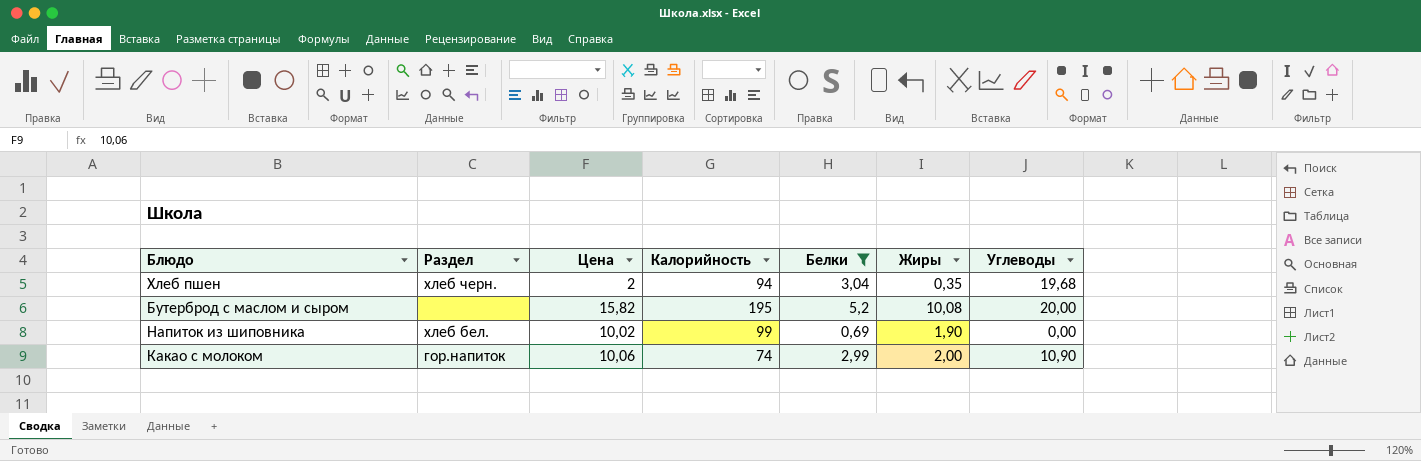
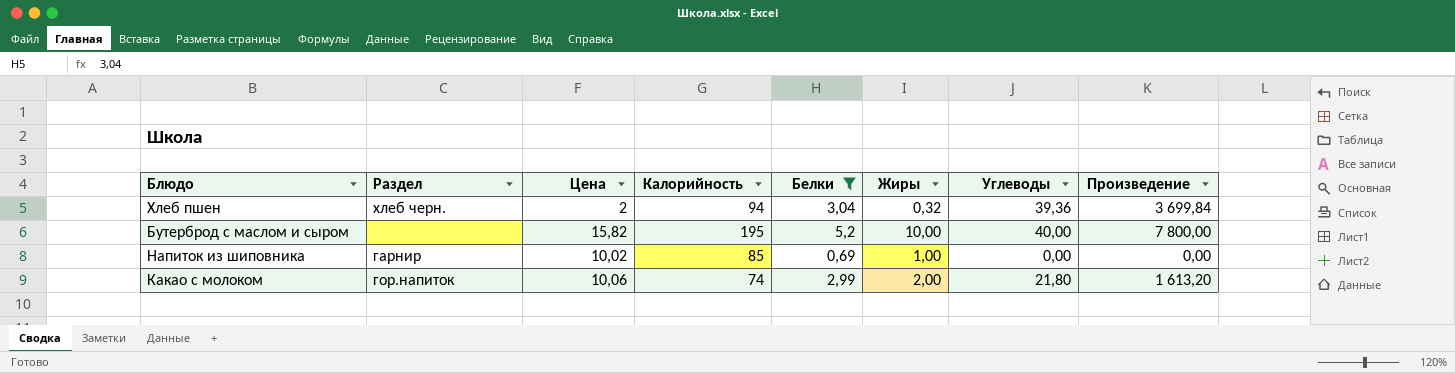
column Произведение | formula: none -> [Калорийность] * [Углеводы]
Хлеб пшен | Жиры: 0,35 -> 0,32
Хлеб пшен | Углеводы: 19,68 -> 39,36
Бутерброд с маслом и сыром | Жиры: 10,08 -> 10,00
Бутерброд с маслом и сыром | Углеводы: 20,00 -> 40,00
Напиток из шиповника | Раздел: хлеб бел. -> гарнир
Напиток из шиповника | Калорийность: 99 -> 85
Напиток из шиповника | Жиры: 1,90 -> 1,00
Какао с молоком | Углеводы: 10,90 -> 21,80

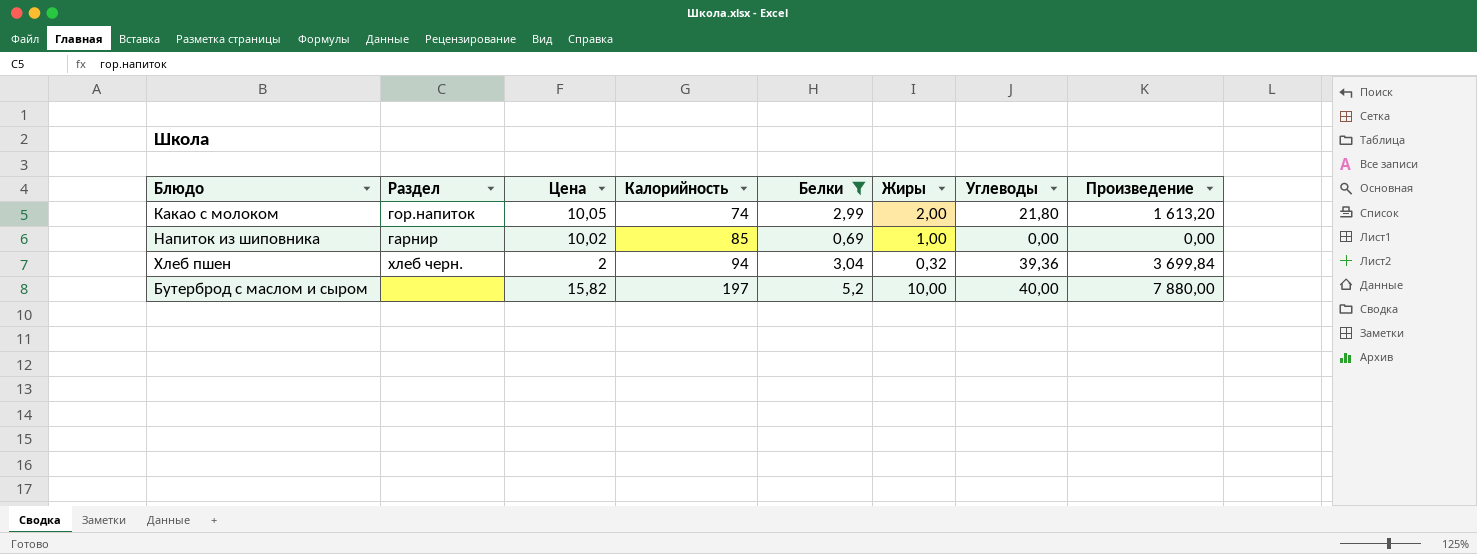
row order: none -> Калорийность ascending
Какао с молоком | Цена: 10,06 -> 10,05
Бутерброд с маслом и сыром | Калорийность: 195 -> 197
Бутерброд с маслом и сыром | Произведение: 7 800,00 -> 7 880,00

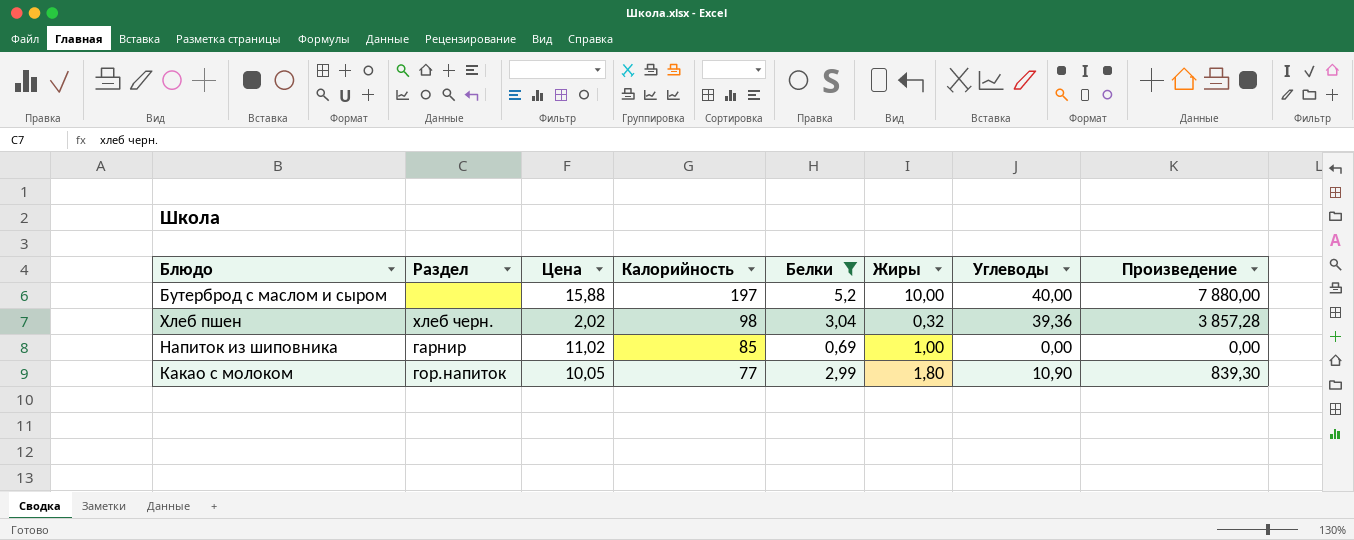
row order: Калорийность ascending -> Калорийность descending
Бутерброд с маслом и сыром | Цена: 15,82 -> 15,88
Хлеб пшен | Цена: 2 -> 2,02
Хлеб пшен | Калорийность: 94 -> 98
Хлеб пшен | Произведение: 3 699,84 -> 3 857,28
Напиток из шиповника | Цена: 10,02 -> 11,02
Какао с молоком | Калорийность: 74 -> 77
Какао с молоком | Жиры: 2,00 -> 1,80
Какао с молоком | Углеводы: 21,80 -> 10,90
Какао с молоком | Произведение: 1 613,20 -> 839,30

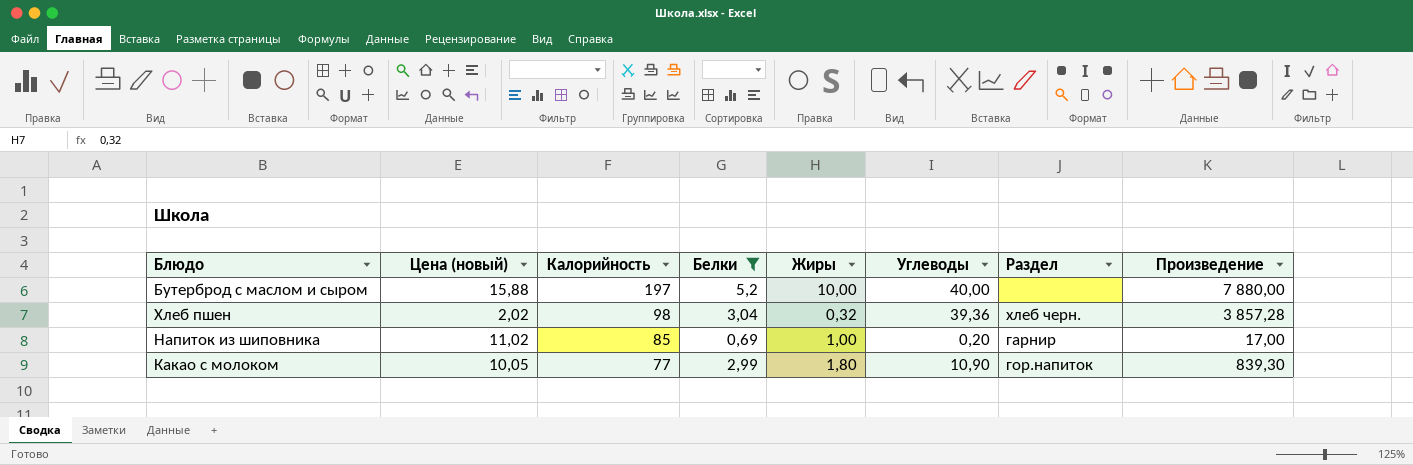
column name: Цена -> Цена (новый)
column Раздел | position: 2 -> 7
Напиток из шиповника | Углеводы: 0,00 -> 0,20
Напиток из шиповника | Произведение: 0,00 -> 17,00

